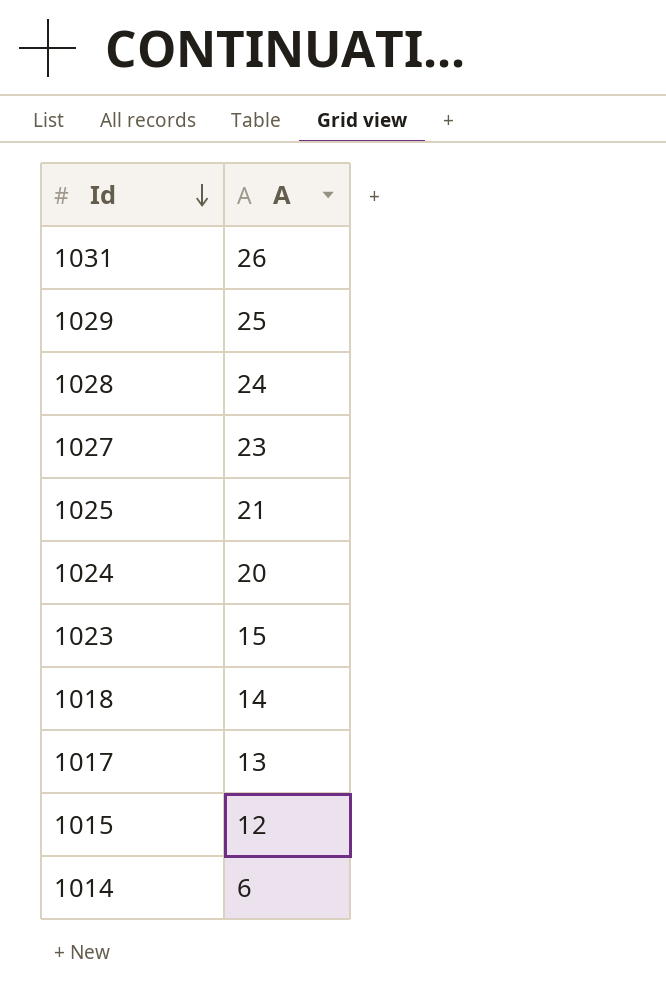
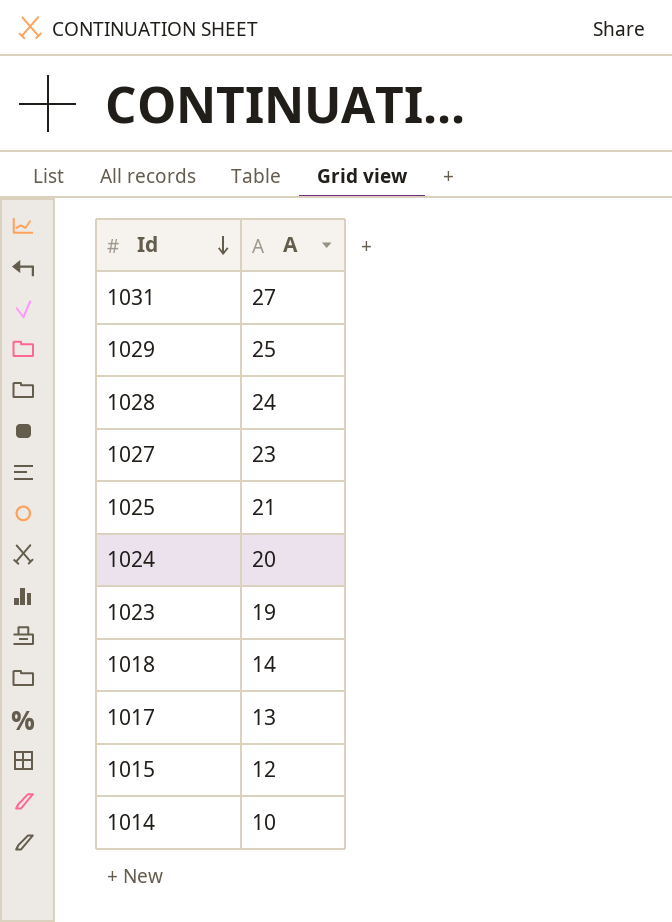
1031 | A: 26 -> 27
1023 | A: 15 -> 19
1014 | A: 6 -> 10

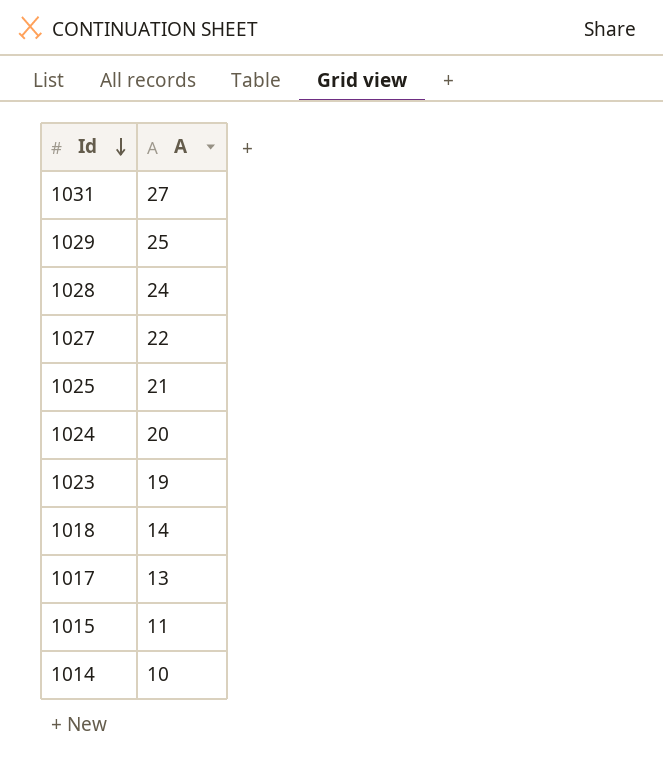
1027 | A: 23 -> 22
1015 | A: 12 -> 11

